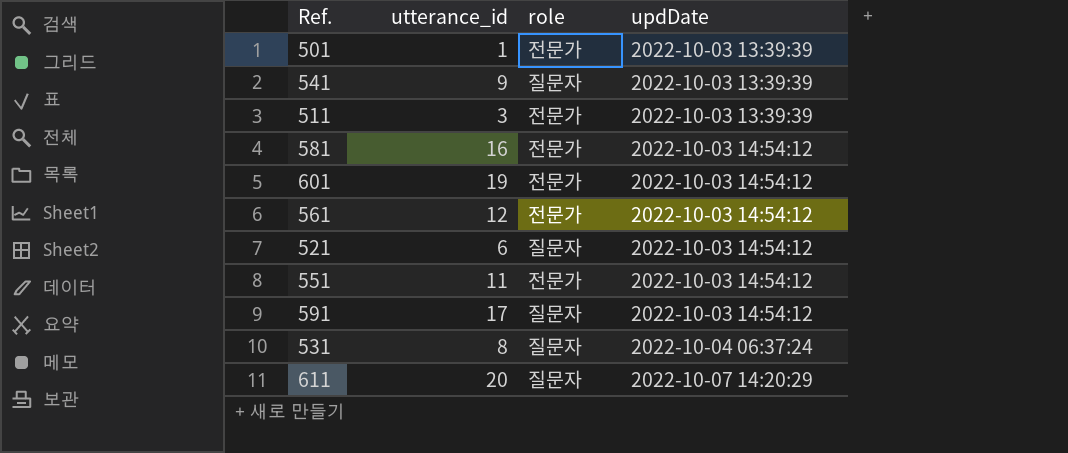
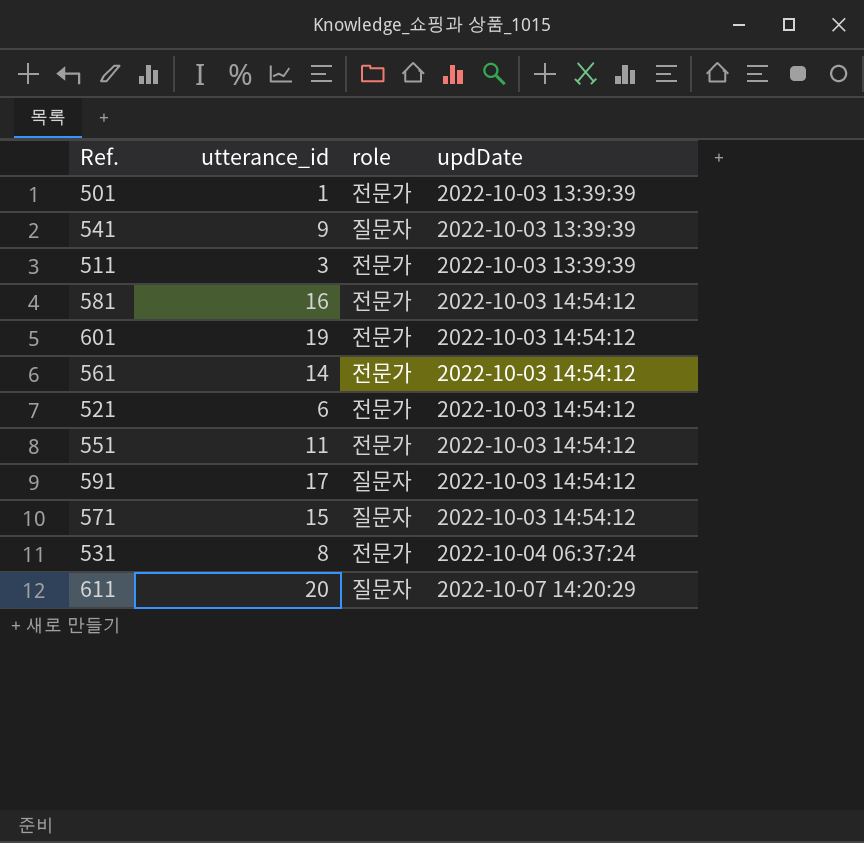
561 | utterance_id: 12 -> 14
521 | role: 질문자 -> 전문가
row 571: none -> 15 | 질문자 | 2022-10-03 14:54:12
531 | role: 질문자 -> 전문가

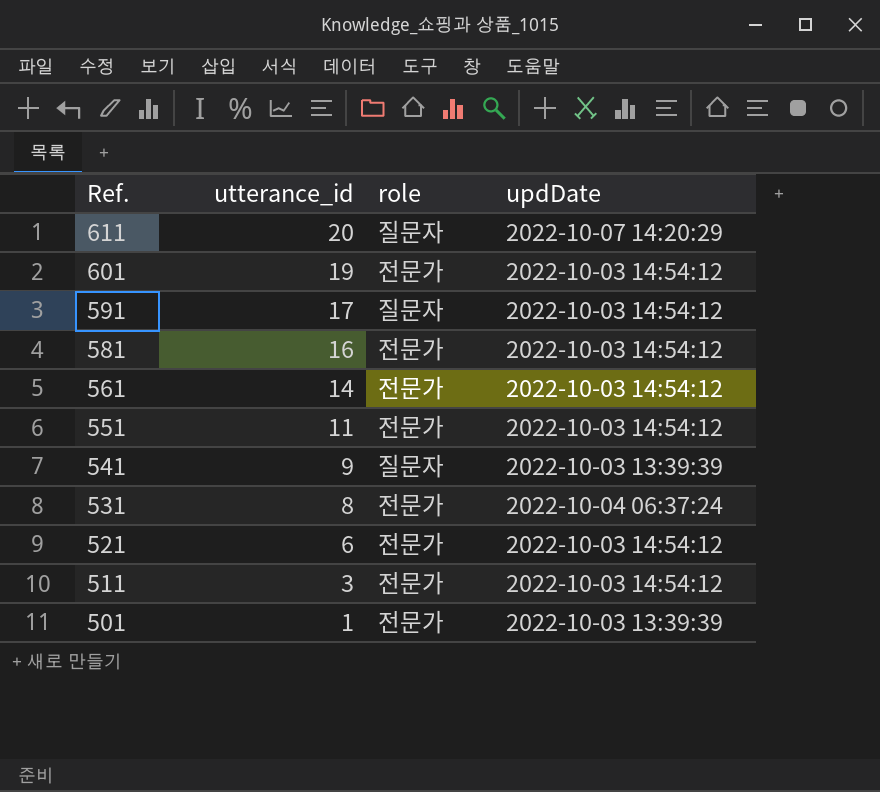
row order: updDate ascending -> Ref. descending
row 571: 15 | 질문자 | 2022-10-03 14:54:12 -> none
511 | updDate: 2022-10-03 13:39:39 -> 2022-10-03 14:54:12

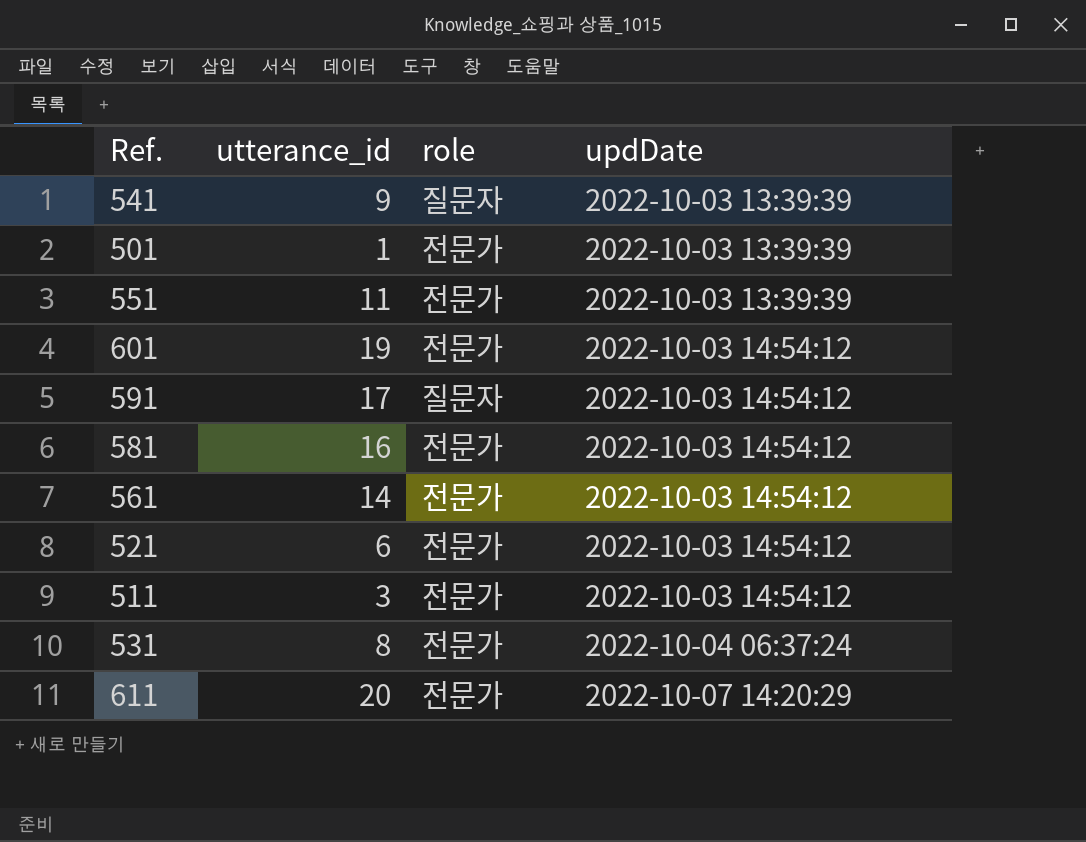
row order: Ref. descending -> updDate ascending
551 | updDate: 2022-10-03 14:54:12 -> 2022-10-03 13:39:39
611 | role: 질문자 -> 전문가

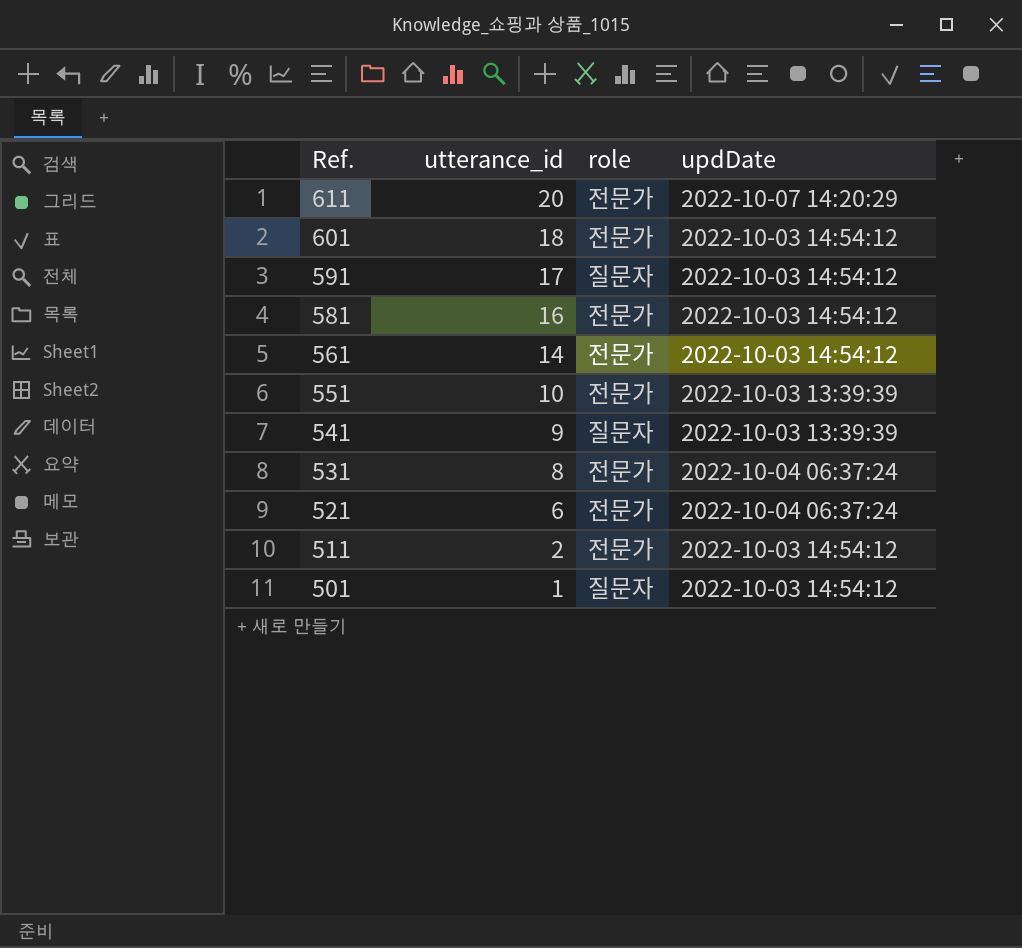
row order: updDate ascending -> Ref. descending
601 | utterance_id: 19 -> 18
551 | utterance_id: 11 -> 10
521 | updDate: 2022-10-03 14:54:12 -> 2022-10-04 06:37:24
511 | utterance_id: 3 -> 2
501 | role: 전문가 -> 질문자
501 | updDate: 2022-10-03 13:39:39 -> 2022-10-03 14:54:12

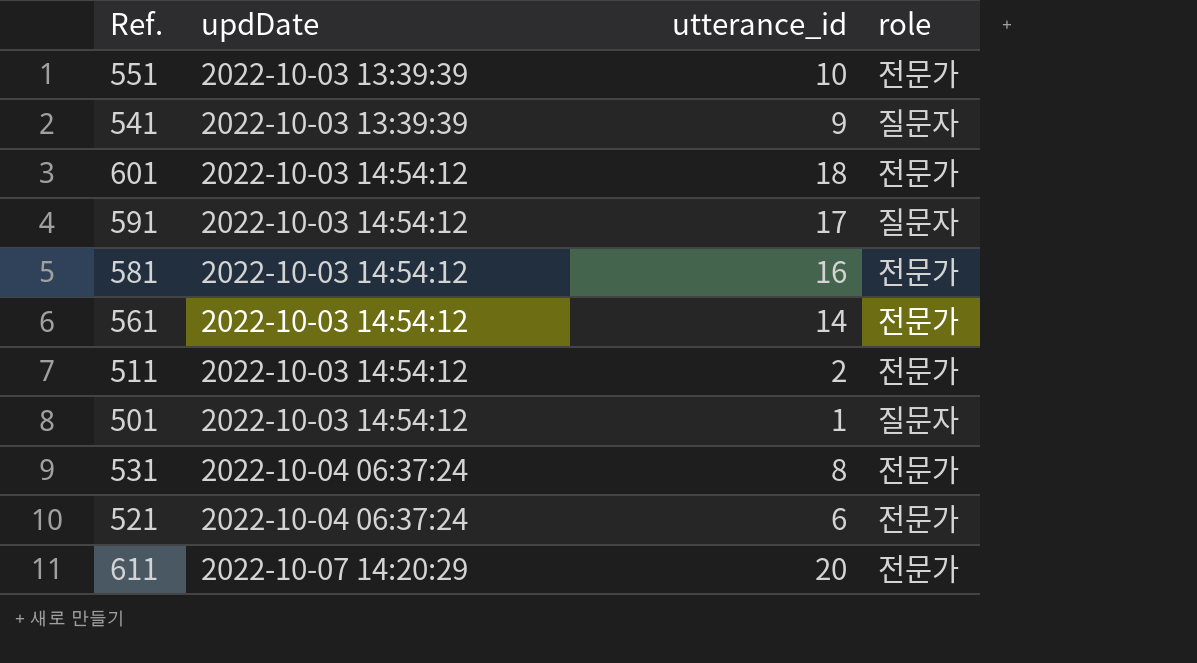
row order: Ref. descending -> updDate ascending
column updDate | position: 4 -> 2

